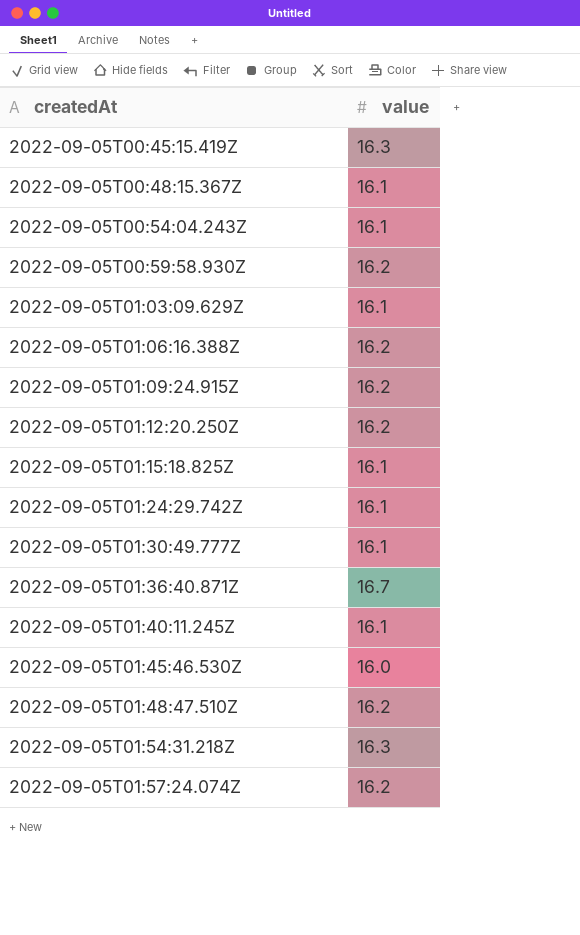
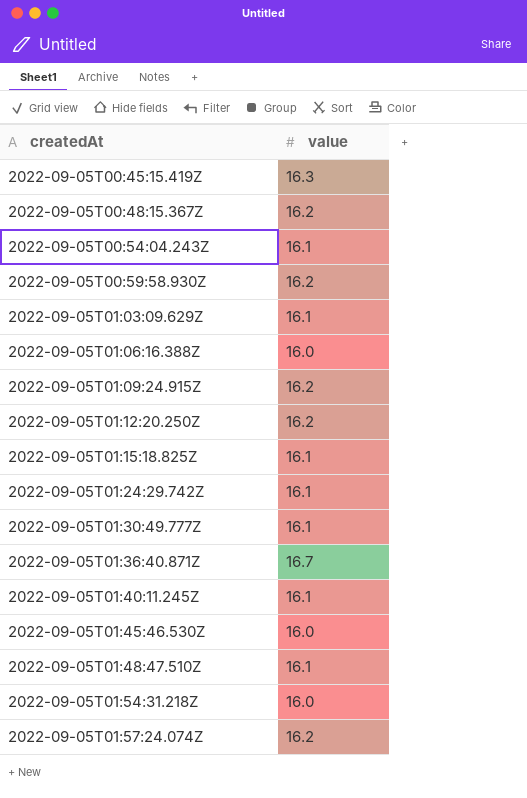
2022-09-05T00:48:15.367Z | value: 16.1 -> 16.2
2022-09-05T01:06:16.388Z | value: 16.2 -> 16.0
2022-09-05T01:48:47.510Z | value: 16.2 -> 16.1
2022-09-05T01:54:31.218Z | value: 16.3 -> 16.0

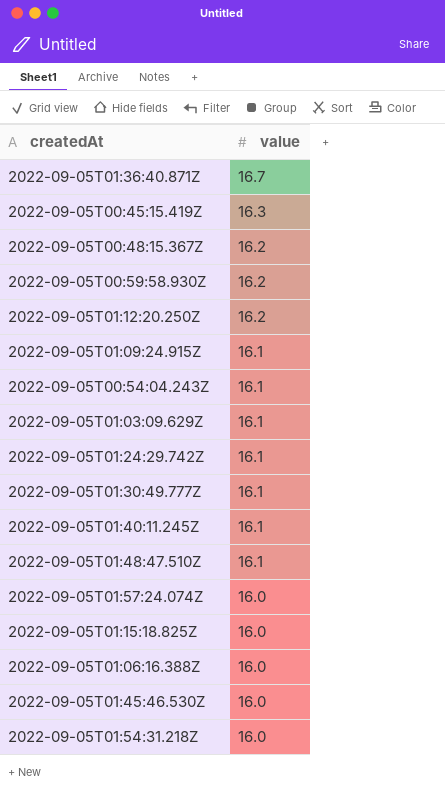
row order: createdAt ascending -> value descending
2022-09-05T01:09:24.915Z | value: 16.2 -> 16.1
2022-09-05T01:57:24.074Z | value: 16.2 -> 16.0
2022-09-05T01:15:18.825Z | value: 16.1 -> 16.0

